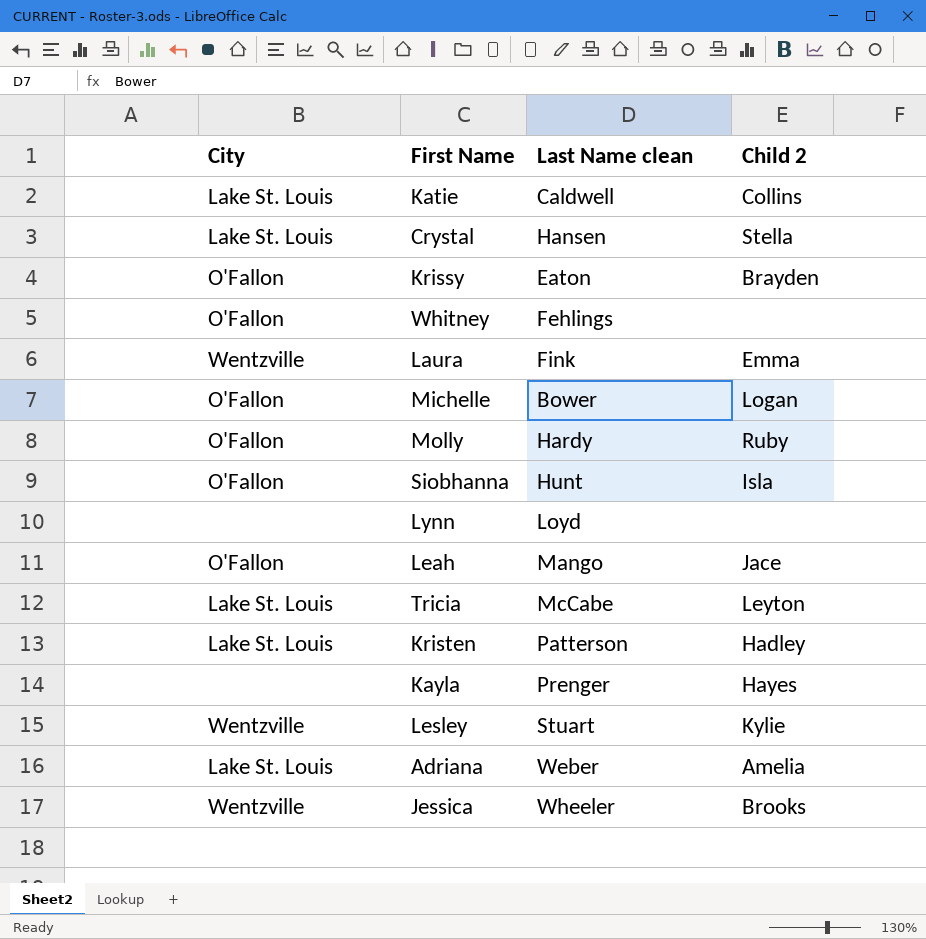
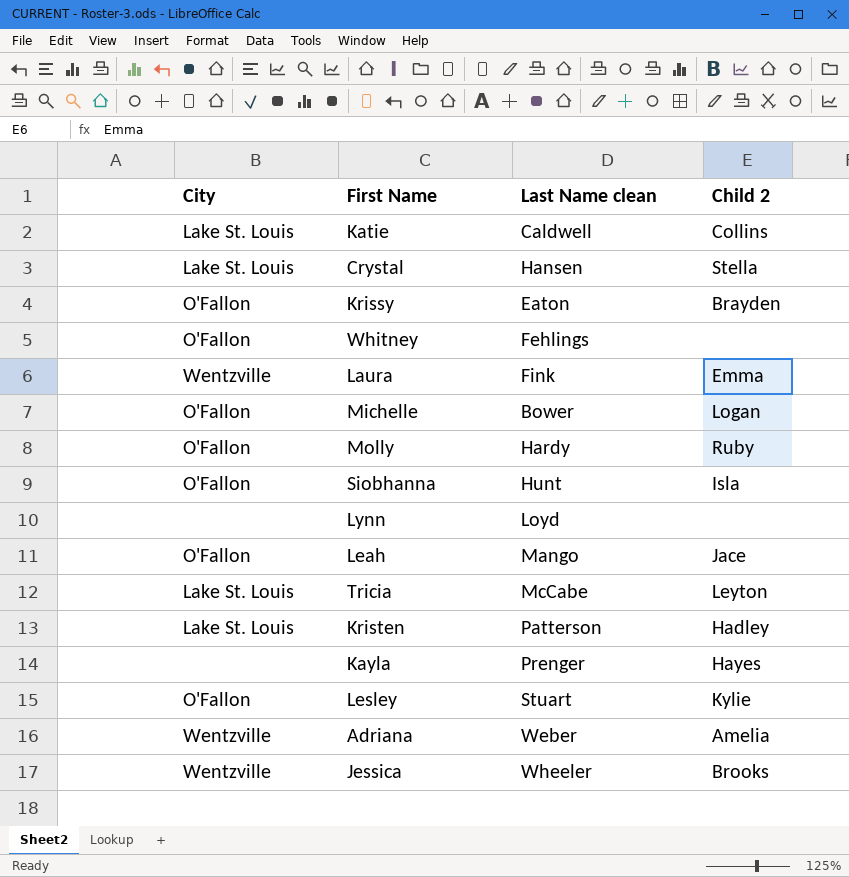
Lesley | City: Wentzville -> O'Fallon
Adriana | City: Lake St. Louis -> Wentzville

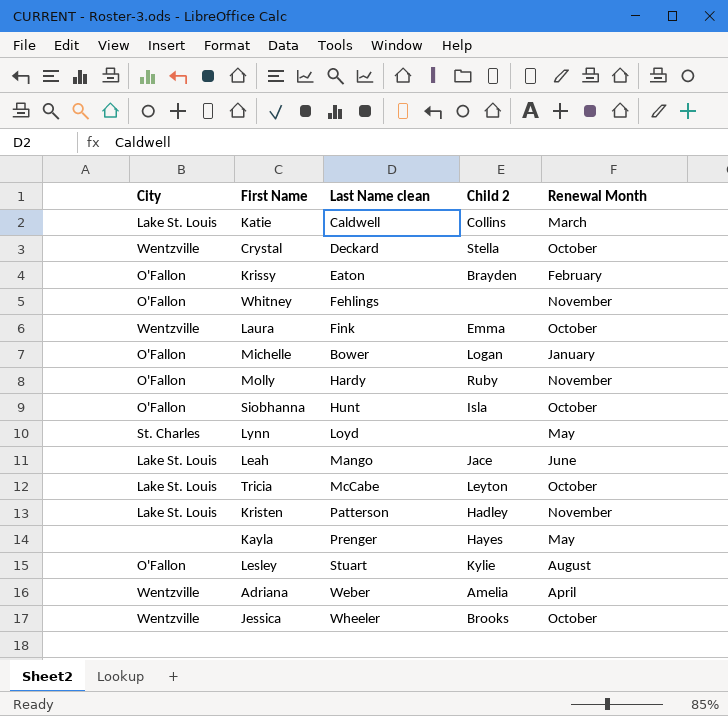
column Renewal Month | position: none -> 5
Crystal | City: Lake St. Louis -> Wentzville
Crystal | Last Name clean: Hansen -> Deckard
Lynn | City: none -> St. Charles
Leah | City: O'Fallon -> Lake St. Louis

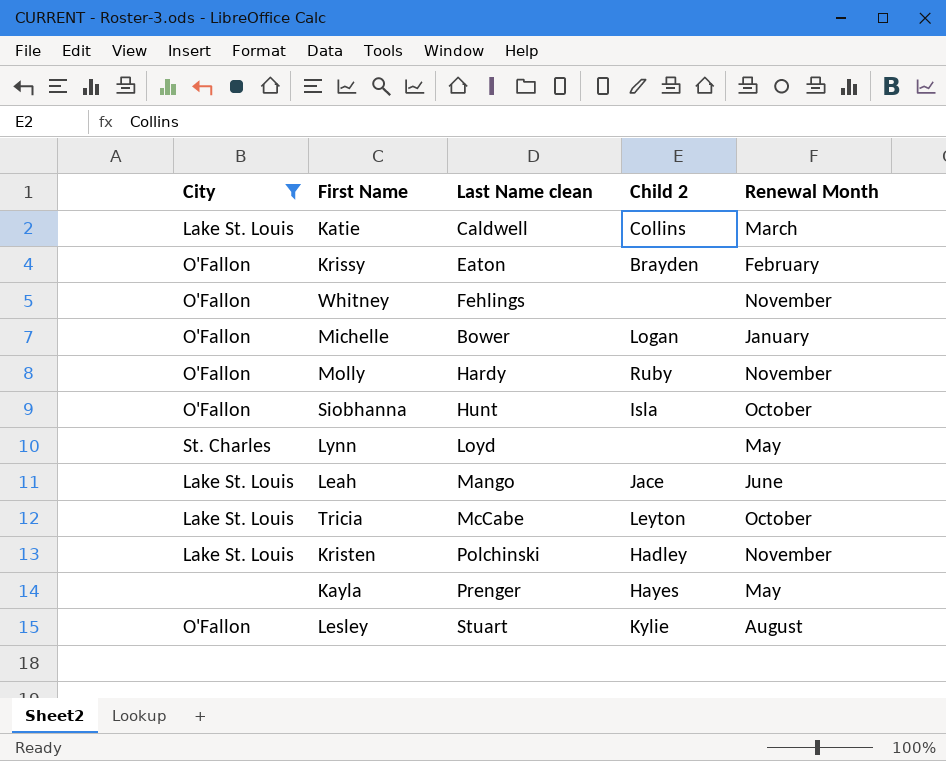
filter: none -> City != Wentzville
Kristen | Last Name clean: Patterson -> Polchinski

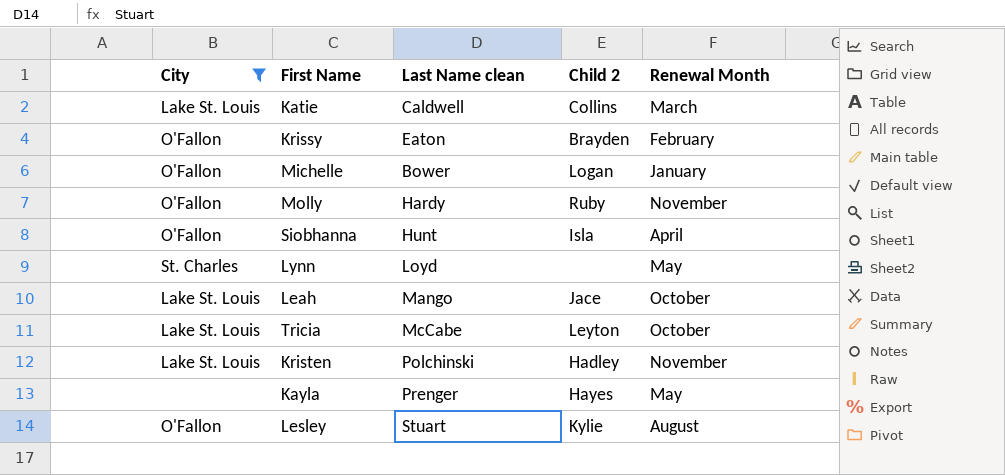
row Whitney: O'Fallon | Fehlings | none | November -> none
Siobhanna | Renewal Month: October -> April
Leah | Renewal Month: June -> October

